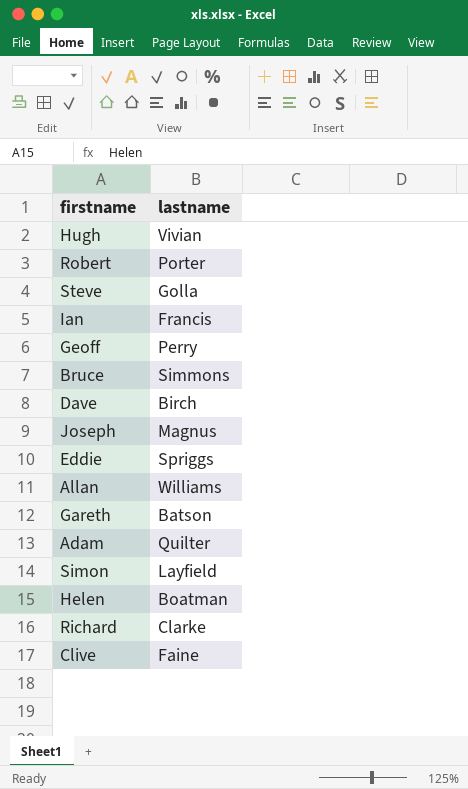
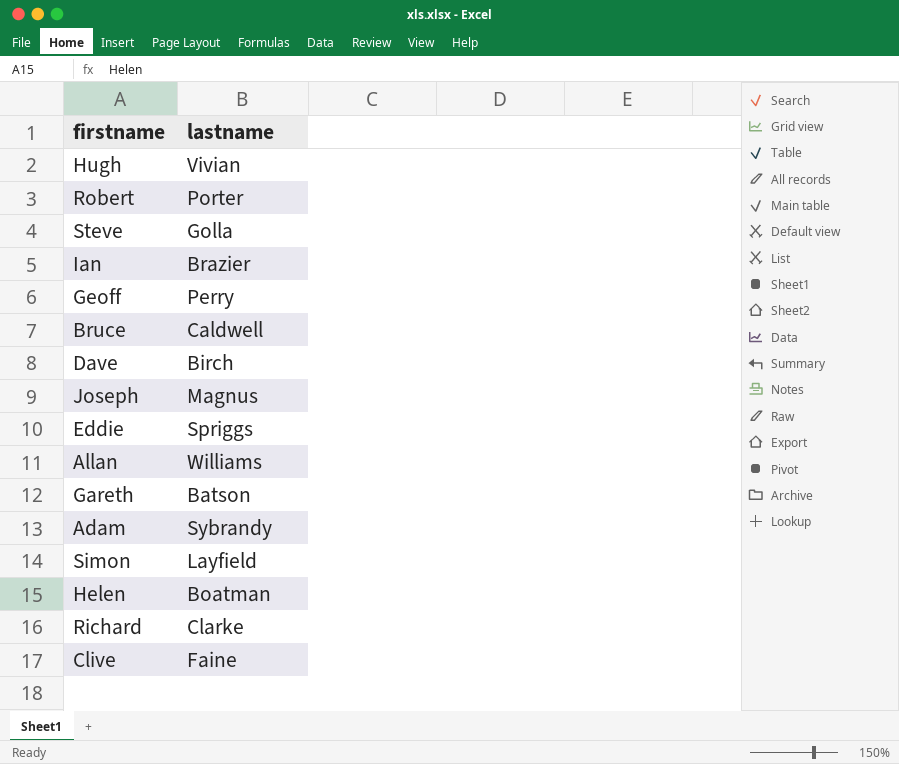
Ian | lastname: Francis -> Brazier
Bruce | lastname: Simmons -> Caldwell
Adam | lastname: Quilter -> Sybrandy

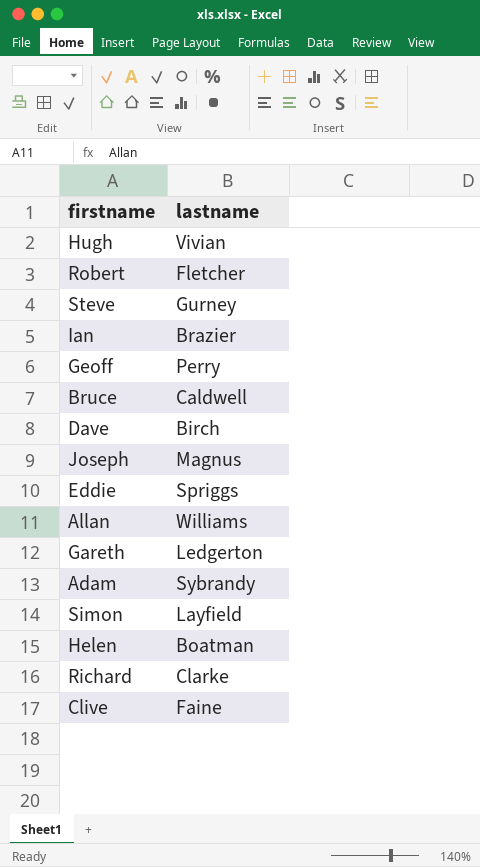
Robert | lastname: Porter -> Fletcher
Steve | lastname: Golla -> Gurney
Gareth | lastname: Batson -> Ledgerton

